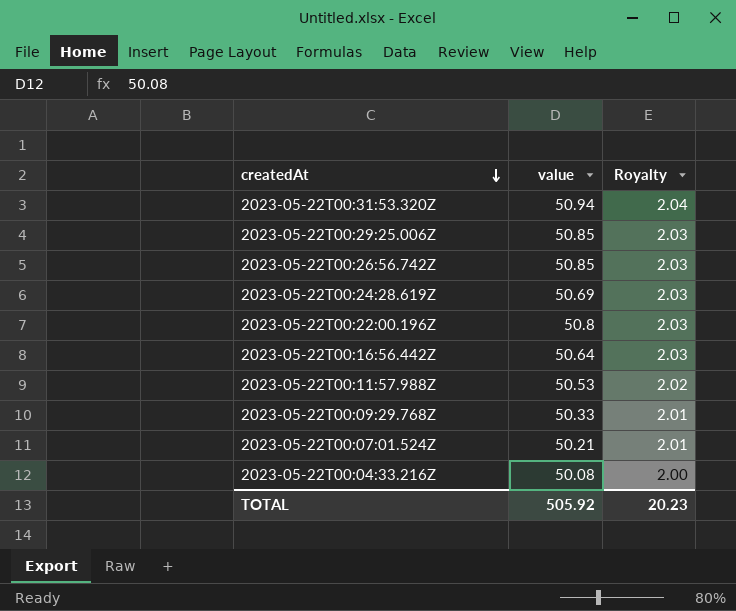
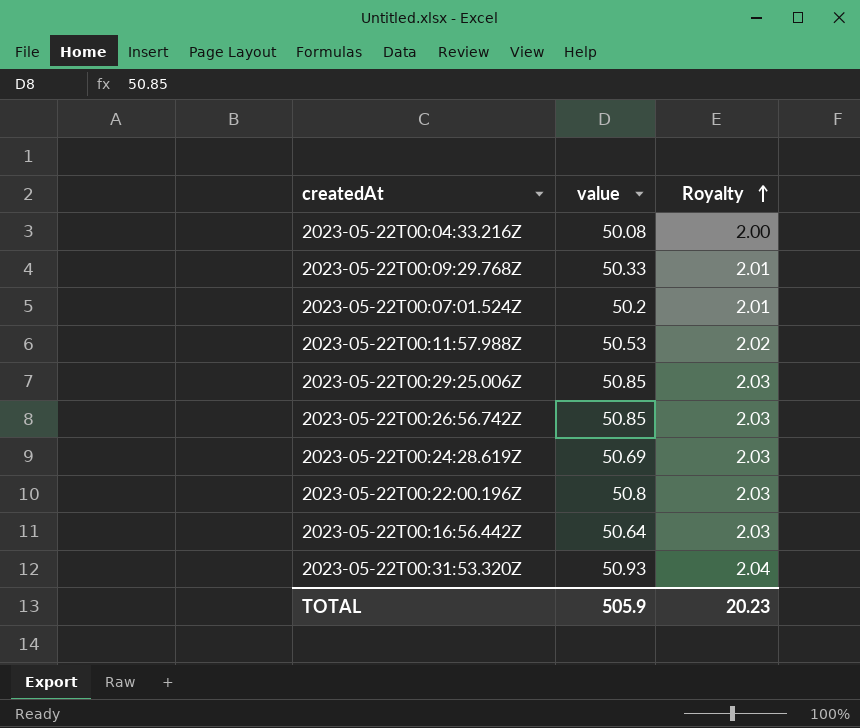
row order: createdAt descending -> Royalty ascending
2023-05-22T00:07:01.524Z | value: 50.21 -> 50.2
2023-05-22T00:31:53.320Z | value: 50.94 -> 50.93
TOTAL | value: 505.92 -> 505.9

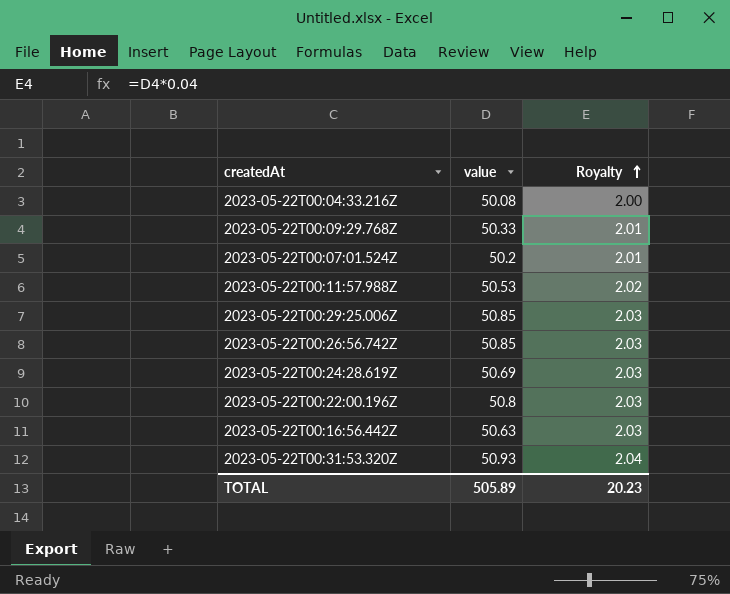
2023-05-22T00:16:56.442Z | value: 50.64 -> 50.63
TOTAL | value: 505.9 -> 505.89

